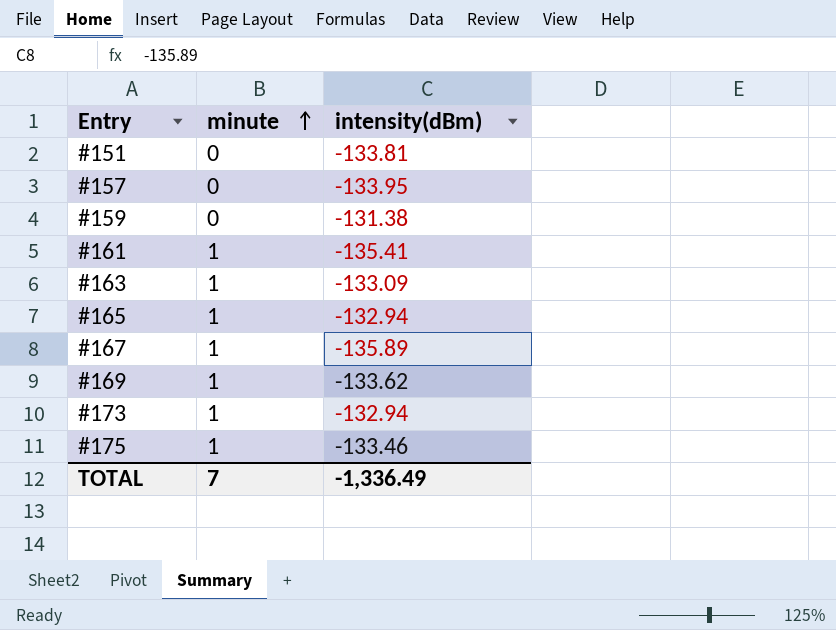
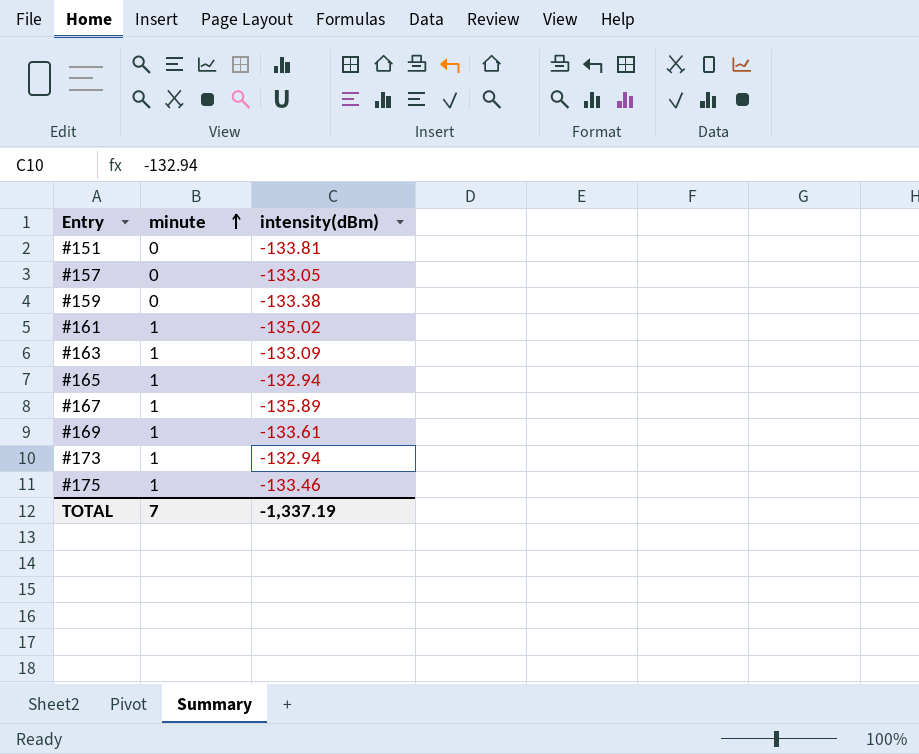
#157 | intensity(dBm): -133.95 -> -133.05
#159 | intensity(dBm): -131.38 -> -133.38
#161 | intensity(dBm): -135.41 -> -135.02
#169 | intensity(dBm): -133.62 -> -133.61
TOTAL | intensity(dBm): -1,336.49 -> -1,337.19

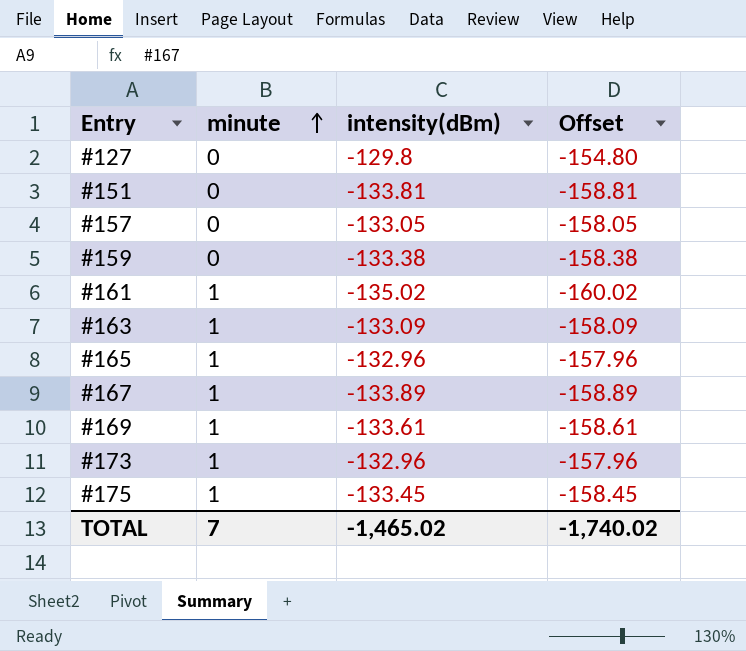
column Offset | formula: none -> [intensity(dBm)] - 25
row #127: none -> 0 | -129.8 | -154.80
#165 | intensity(dBm): -132.94 -> -132.96
#167 | intensity(dBm): -135.89 -> -133.89
#173 | intensity(dBm): -132.94 -> -132.96
#175 | intensity(dBm): -133.46 -> -133.45
TOTAL | intensity(dBm): -1,337.19 -> -1,465.02

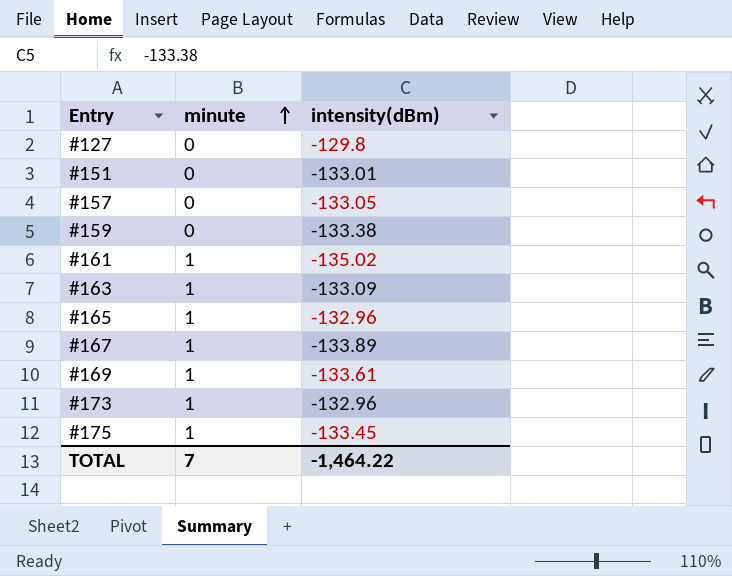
column Offset | formula: [intensity(dBm)] - 25 -> none
#151 | intensity(dBm): -133.81 -> -133.01
TOTAL | intensity(dBm): -1,465.02 -> -1,464.22

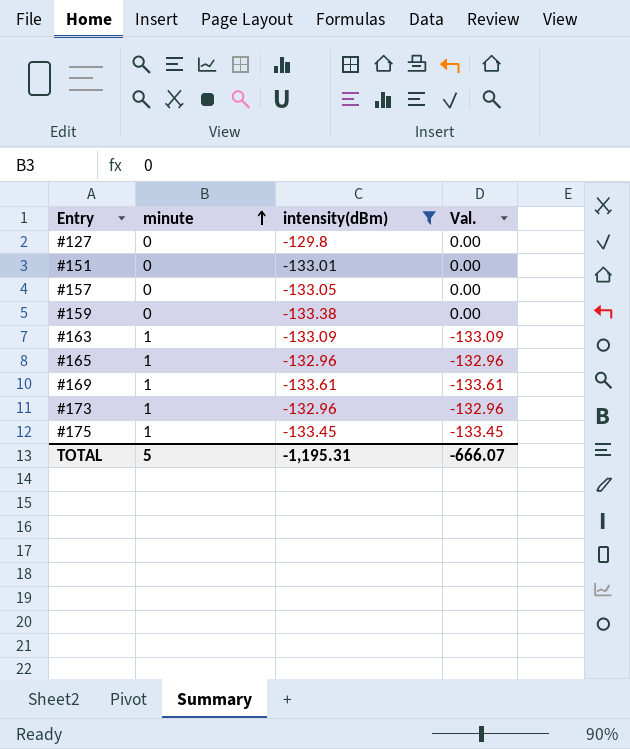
filter: none -> intensity(dBm) >= -133.61
column Val. | formula: none -> [minute] * [intensity(dBm)]
TOTAL | minute: 7 -> 5
TOTAL | intensity(dBm): -1,464.22 -> -1,195.31

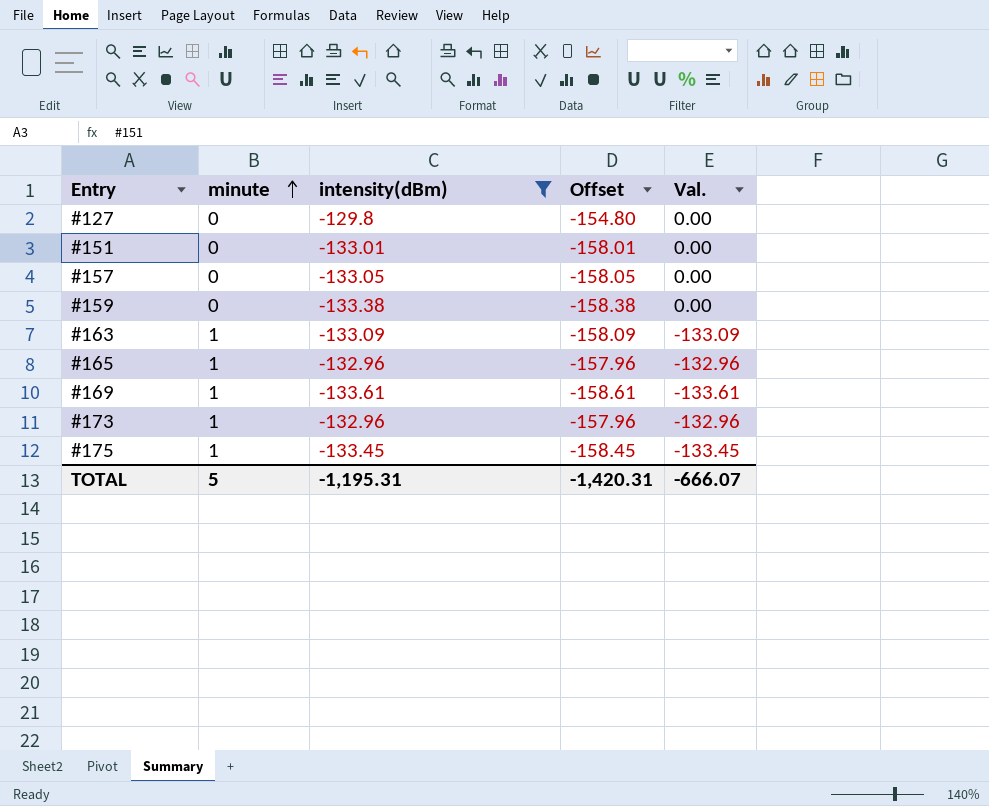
column Offset | formula: none -> [intensity(dBm)] - 25

